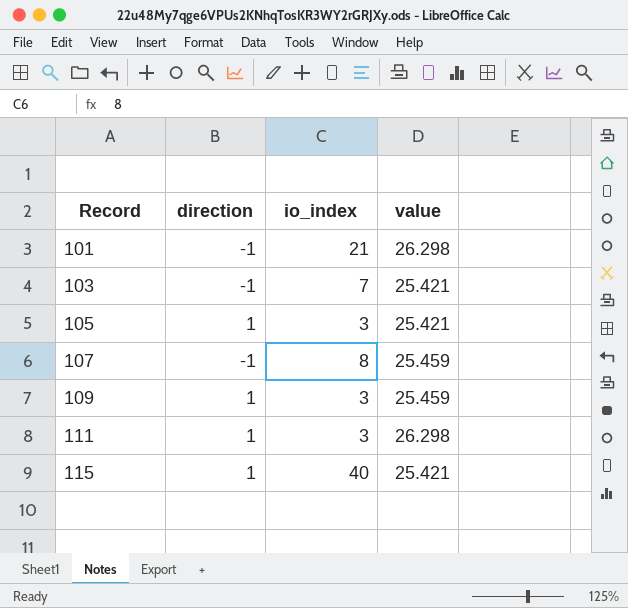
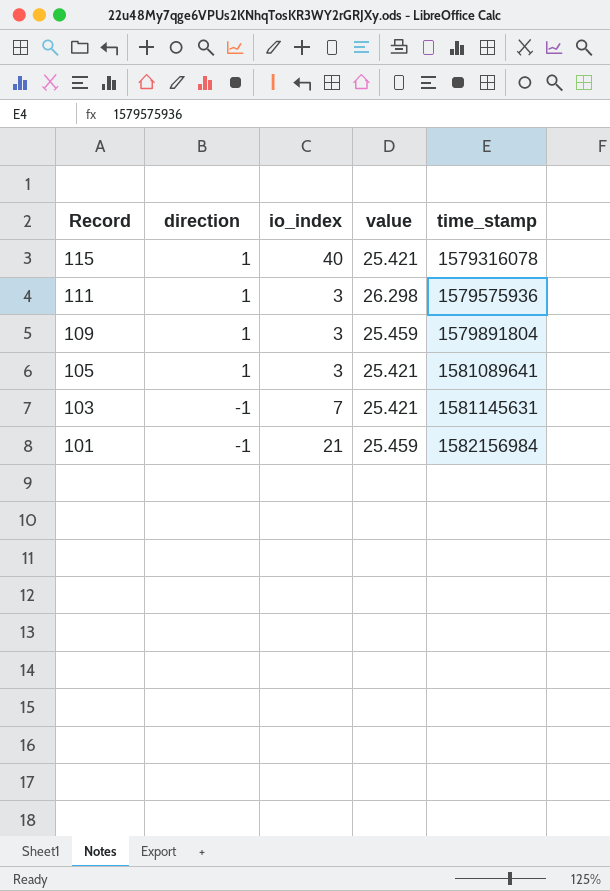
row order: Record ascending -> Record descending
column time_stamp | position: none -> 5
row 107: -1 | 8 | 25.459 -> none
101 | value: 26.298 -> 25.459

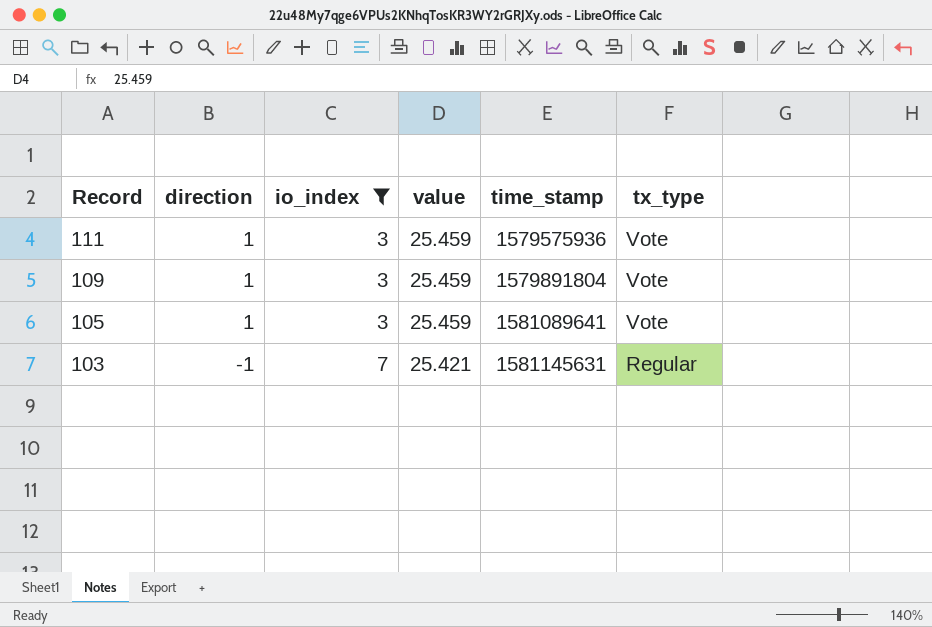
filter: none -> io_index <= 7
column tx_type | position: none -> 6
111 | value: 26.298 -> 25.459
105 | value: 25.421 -> 25.459

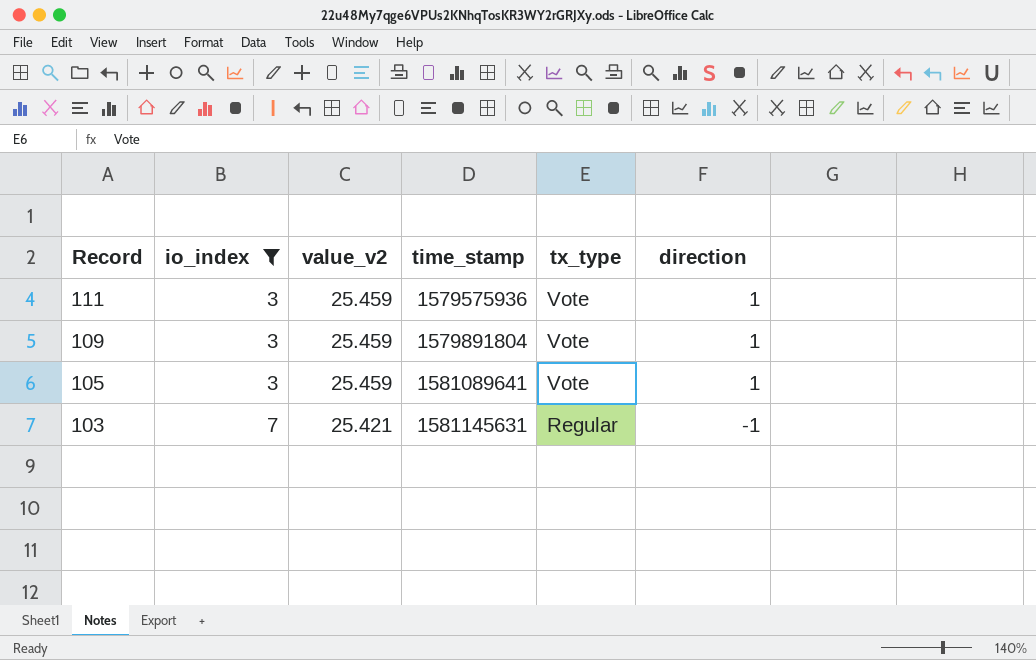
column name: value -> value_v2
column direction | position: 2 -> 6

